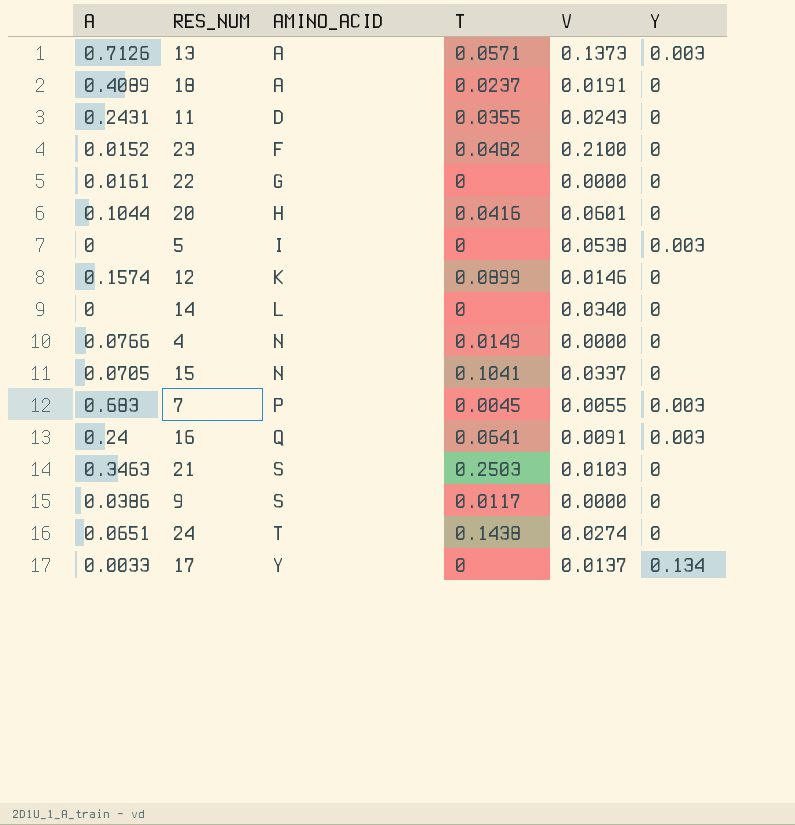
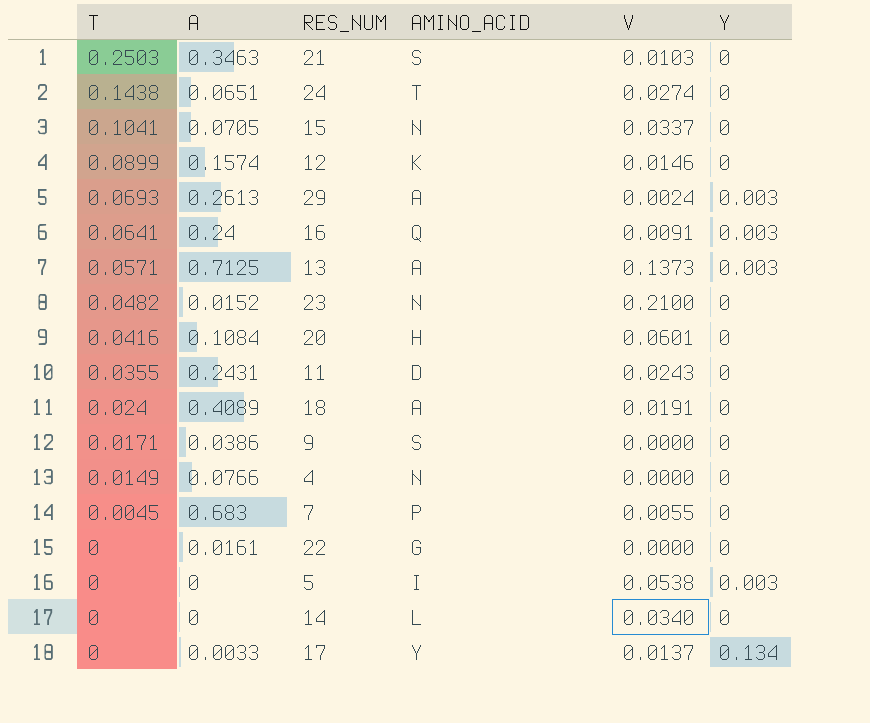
row order: AMINO_ACID ascending -> T descending
column T | position: 4 -> 1
row 29: none -> 0.0693 | 0.2613 | A | 0.0024 | 0.003
13 | A: 0.7126 -> 0.7125
23 | AMINO_ACID: F -> N
20 | A: 0.1044 -> 0.1084
18 | T: 0.0237 -> 0.024
9 | T: 0.0117 -> 0.0171
7 | Y: 0.003 -> 0

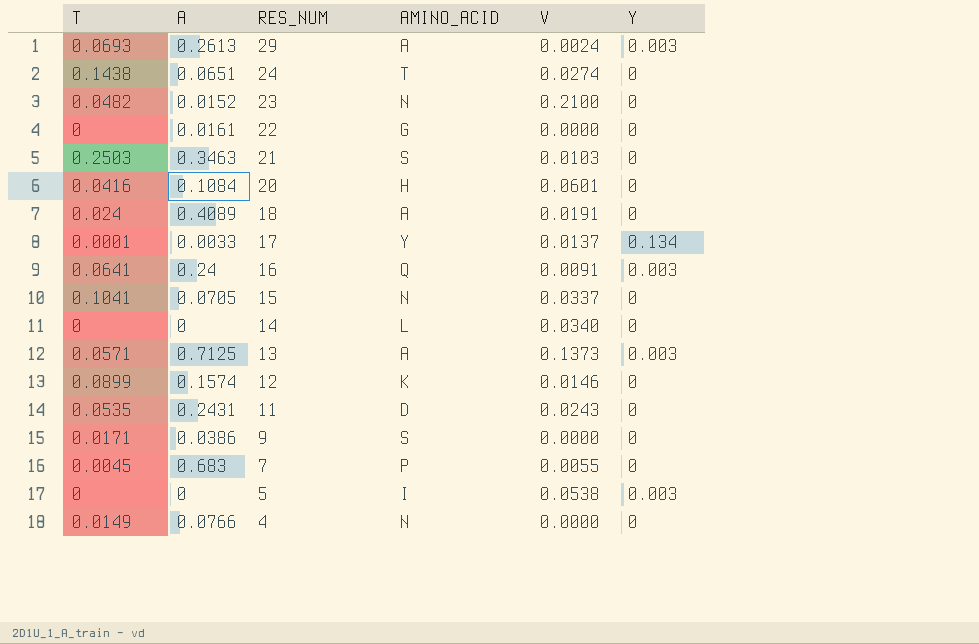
row order: T descending -> RES_NUM descending
17 | T: 0 -> 0.0001
11 | T: 0.0355 -> 0.0535

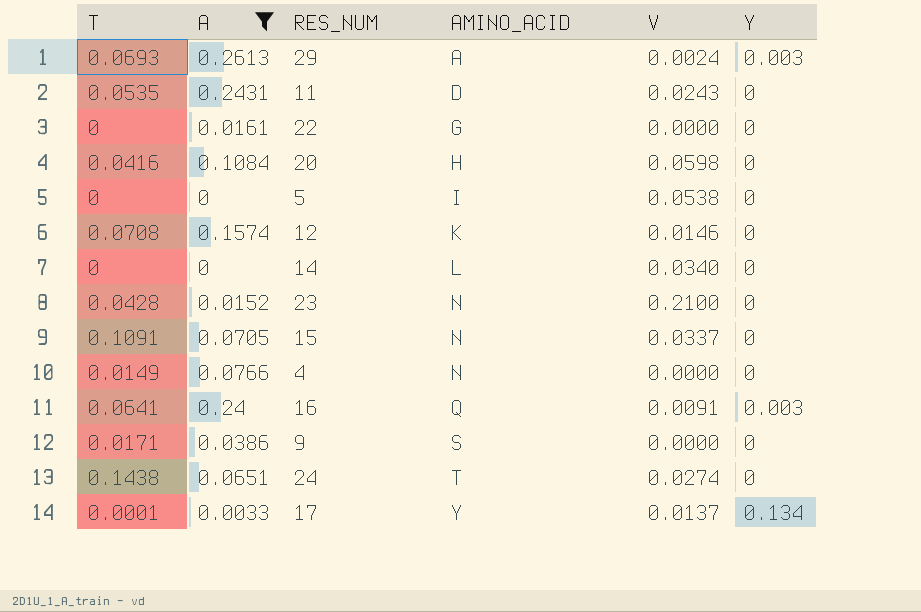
filter: none -> A <= 0.2613
row order: RES_NUM descending -> AMINO_ACID ascending
20 | V: 0.0601 -> 0.0598
5 | Y: 0.003 -> 0
12 | T: 0.0899 -> 0.0708
23 | T: 0.0482 -> 0.0428
15 | T: 0.1041 -> 0.1091

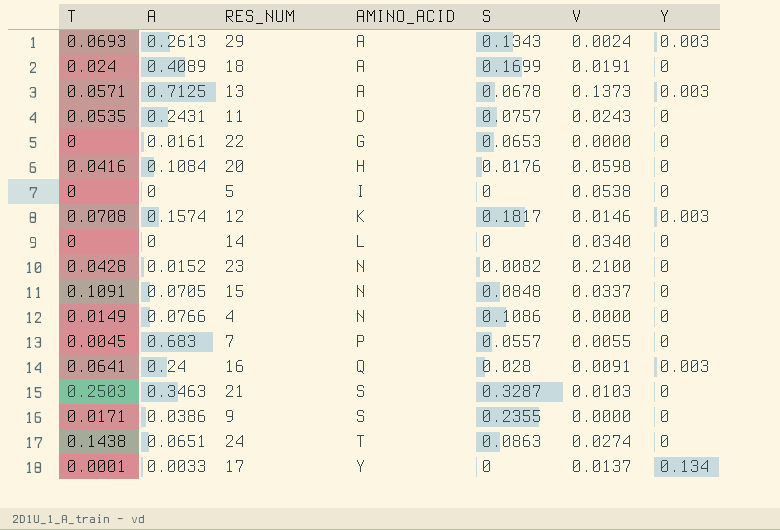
filter: A <= 0.2613 -> none
column S | position: none -> 5
12 | Y: 0 -> 0.003

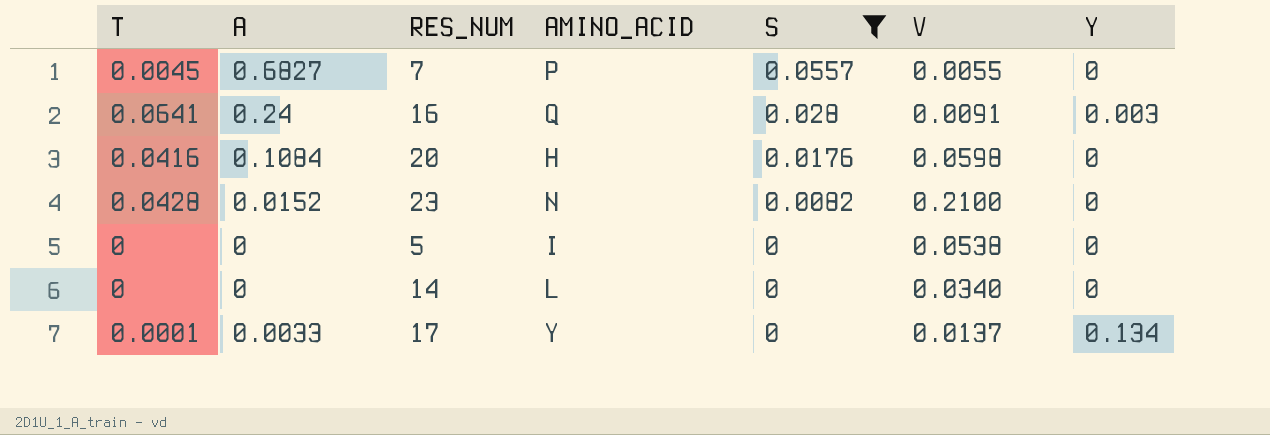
filter: none -> S <= 0.0557
row order: AMINO_ACID ascending -> S descending
7 | A: 0.683 -> 0.6827

